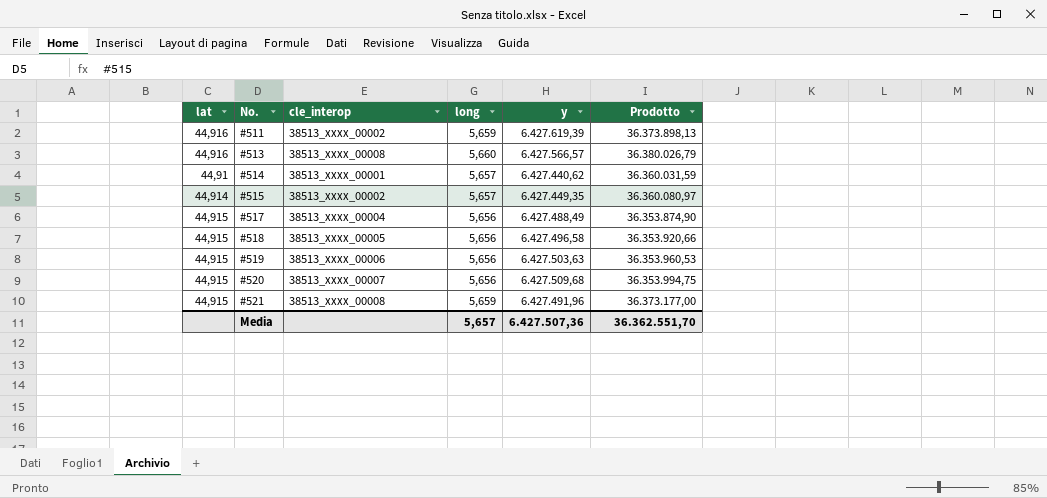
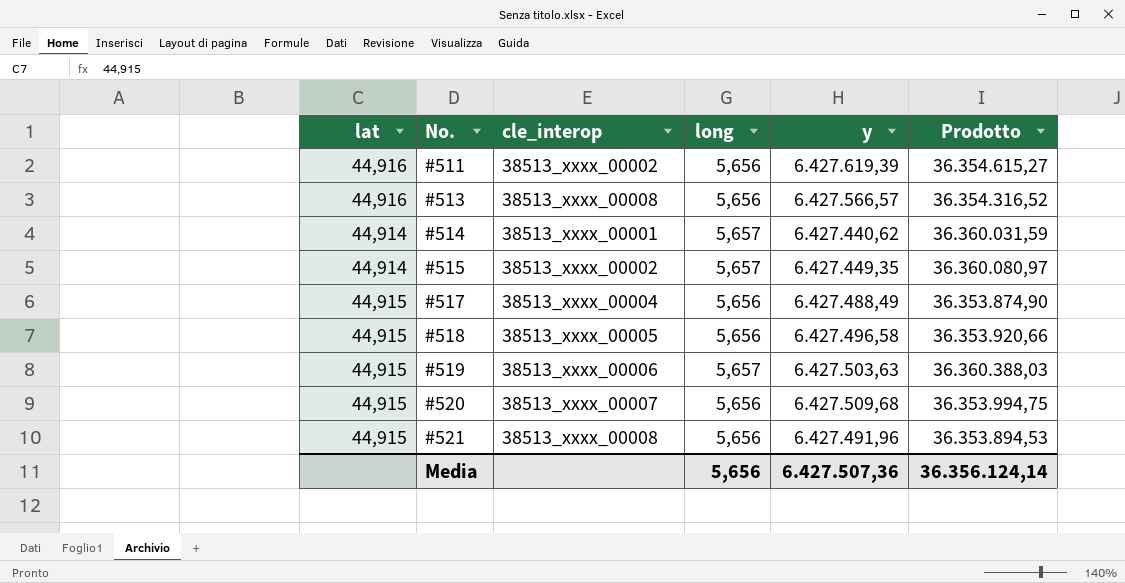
#511 | long: 5,659 -> 5,656
#511 | Prodotto: 36.373.898,13 -> 36.354.615,27
#513 | long: 5,660 -> 5,656
#513 | Prodotto: 36.380.026,79 -> 36.354.316,52
#514 | lat: 44,91 -> 44,914
#519 | long: 5,656 -> 5,657
#519 | Prodotto: 36.353.960,53 -> 36.360.388,03
#521 | long: 5,659 -> 5,656
#521 | Prodotto: 36.373.177,00 -> 36.353.894,53
Media | long: 5,657 -> 5,656
Media | Prodotto: 36.362.551,70 -> 36.356.124,14

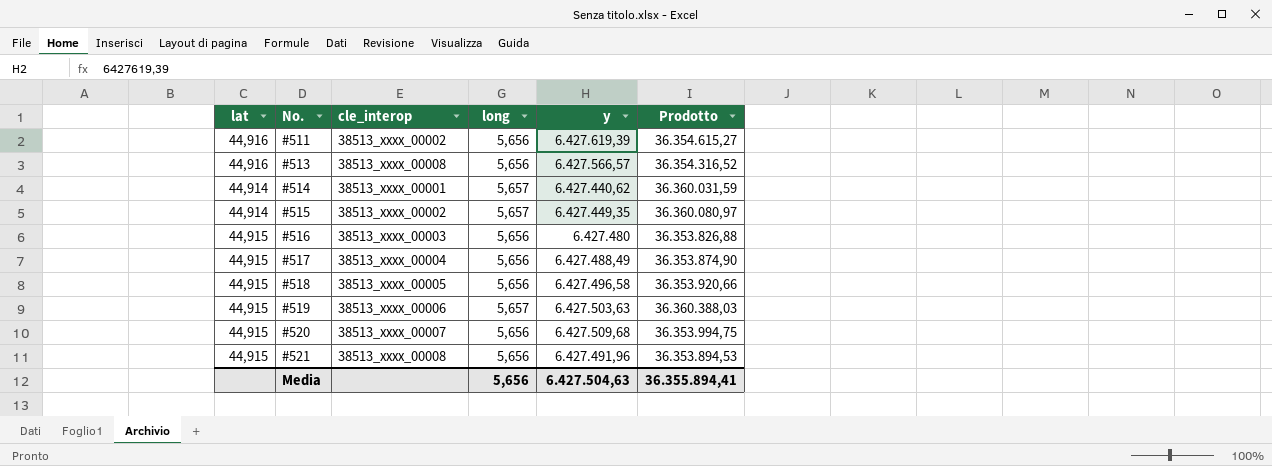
row #516: none -> 44,915 | 38513_xxxx_00003 | 5,656 | 6.427.480 | 36.353.826,88
Media | y: 6.427.507,36 -> 6.427.504,63
Media | Prodotto: 36.356.124,14 -> 36.355.894,41

